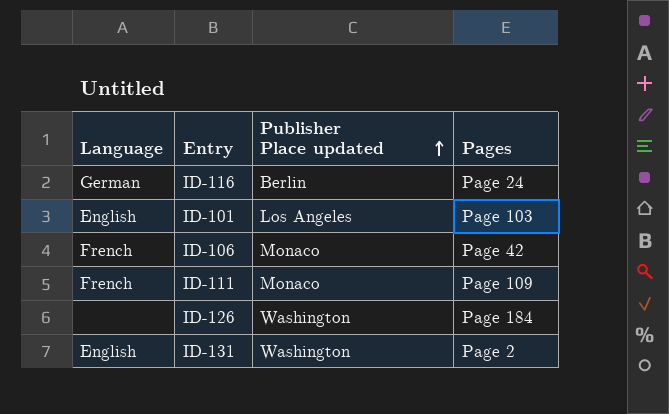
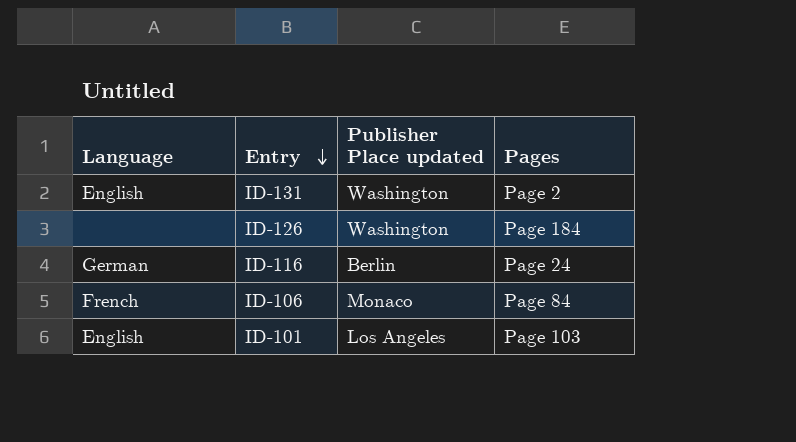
row order: Publisher Place updated ascending -> Entry descending
row ID-111: French | Monaco | Page 109 -> none
ID-106 | Pages: Page 42 -> Page 84

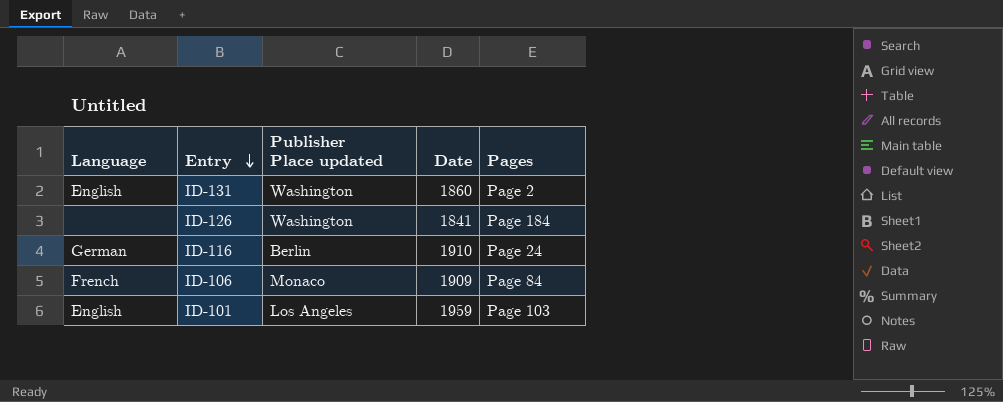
column Date | position: none -> 4

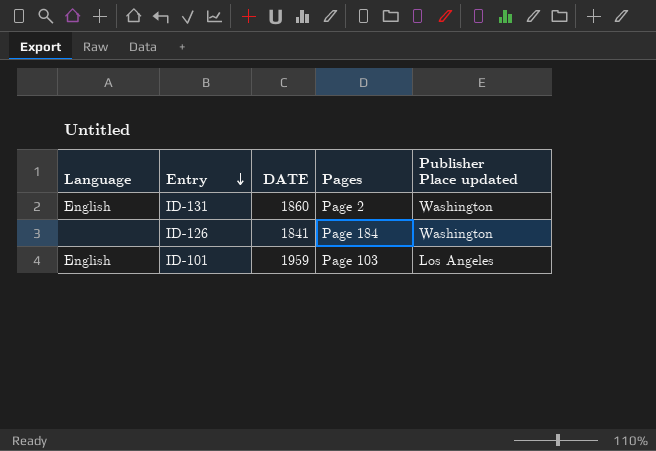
column name: Date -> DATE
column Publisher Place updated | position: 3 -> 5
row ID-116: German | Berlin | 1910 | Page 24 -> none
row ID-106: French | Monaco | 1909 | Page 84 -> none

